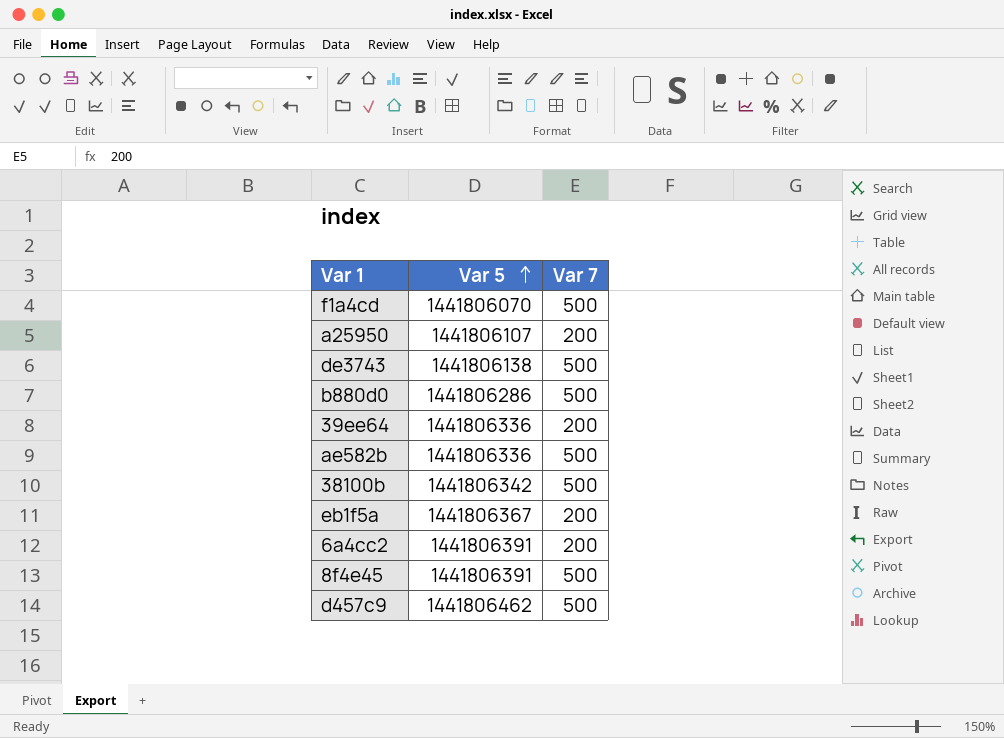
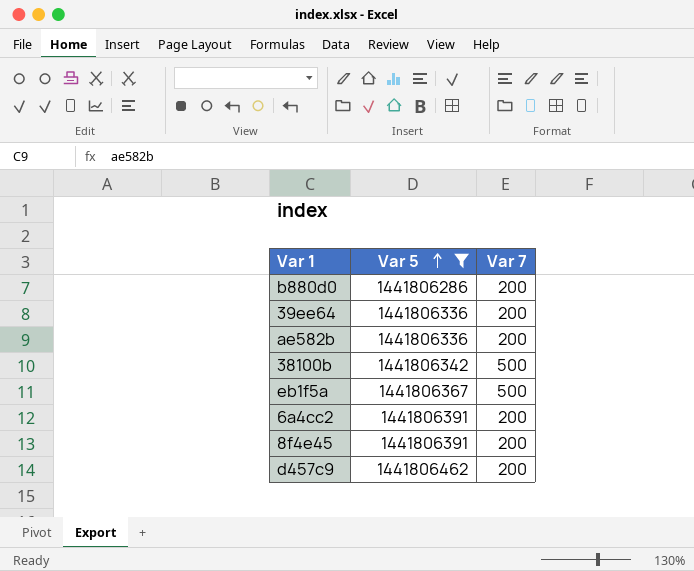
filter: none -> Var 5 >= 1441806286
b880d0 | Var 7: 500 -> 200
ae582b | Var 7: 500 -> 200
eb1f5a | Var 7: 200 -> 500
8f4e45 | Var 7: 500 -> 200
d457c9 | Var 7: 500 -> 200

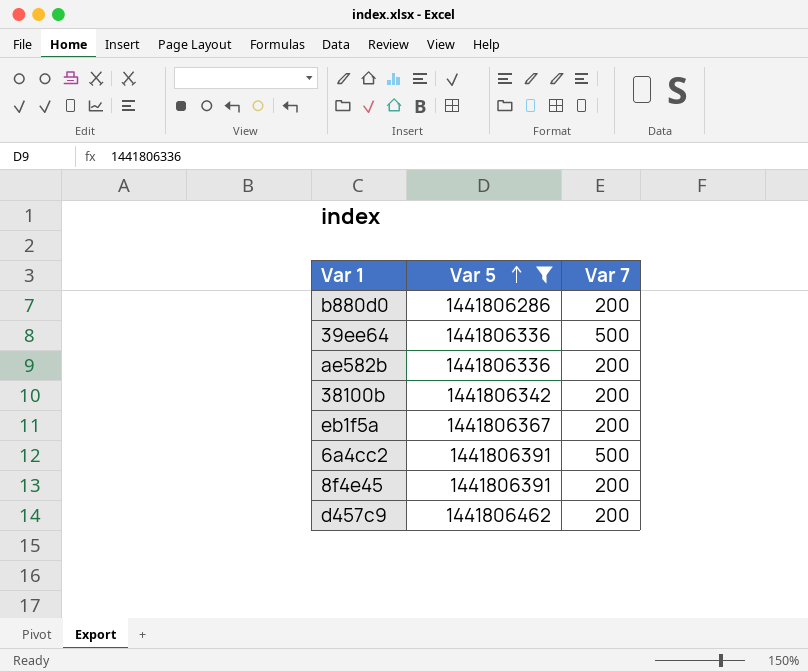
39ee64 | Var 7: 200 -> 500
38100b | Var 7: 500 -> 200
eb1f5a | Var 7: 500 -> 200
6a4cc2 | Var 7: 200 -> 500

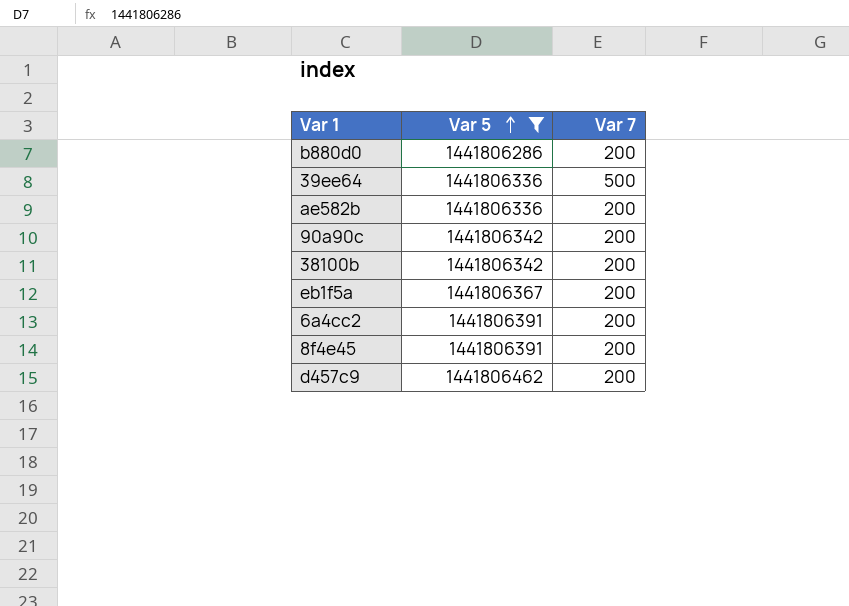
row 90a90c: none -> 1441806342 | 200
6a4cc2 | Var 7: 500 -> 200

